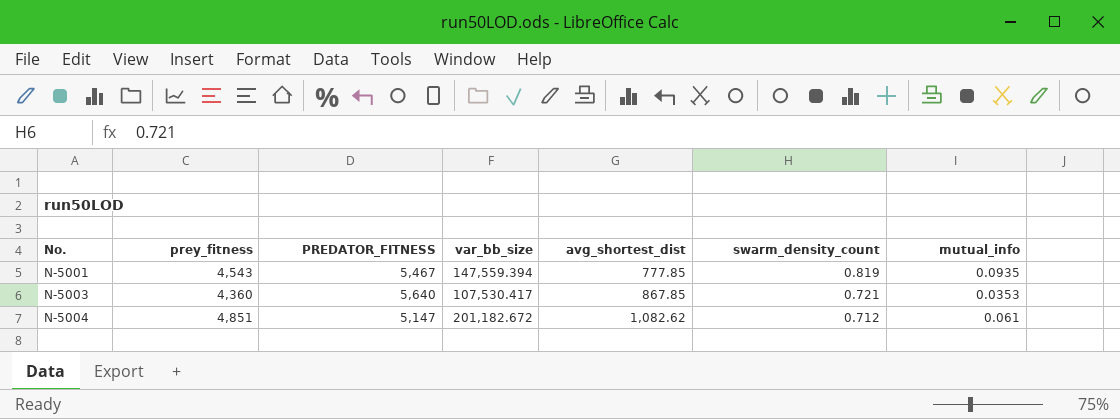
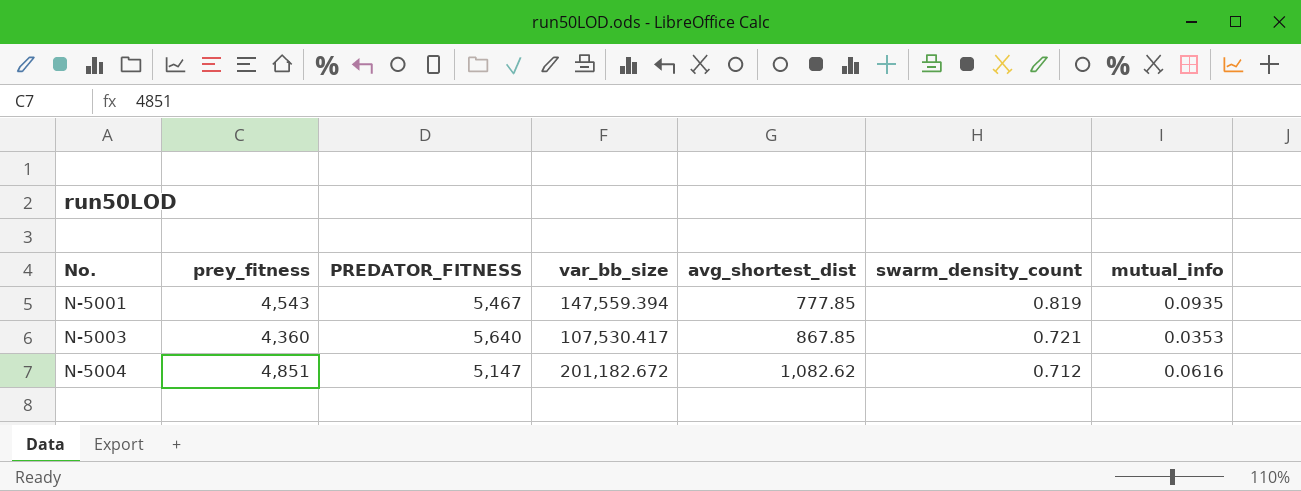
N-5004 | mutual_info: 0.061 -> 0.0616

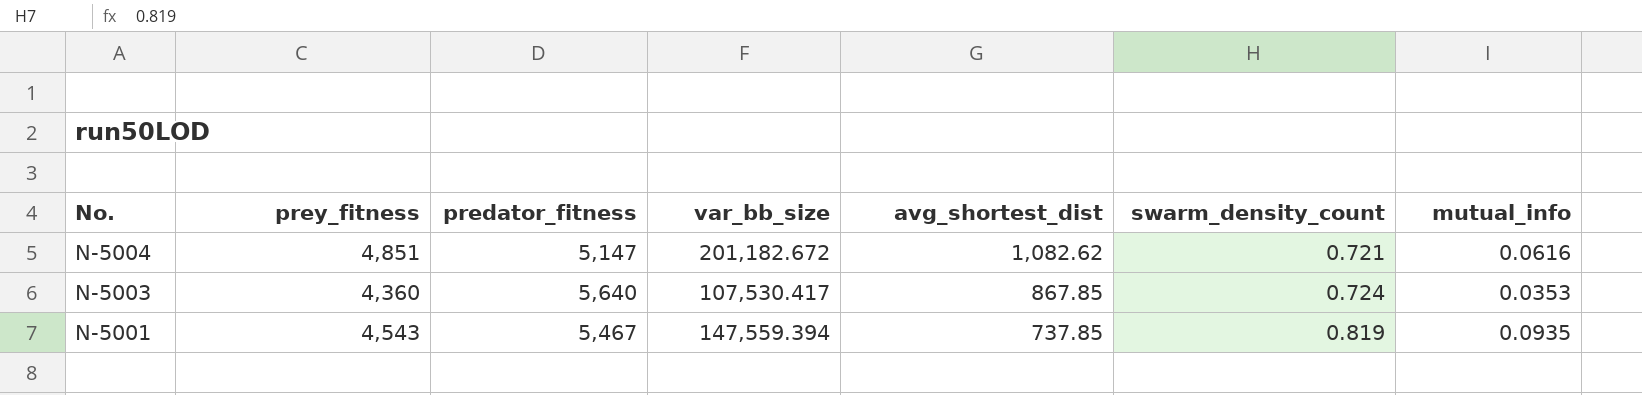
row order: No. ascending -> No. descending
column name: PREDATOR_FITNESS -> predator_fitness
N-5004 | swarm_density_count: 0.712 -> 0.721
N-5003 | swarm_density_count: 0.721 -> 0.724
N-5001 | avg_shortest_dist: 777.85 -> 737.85

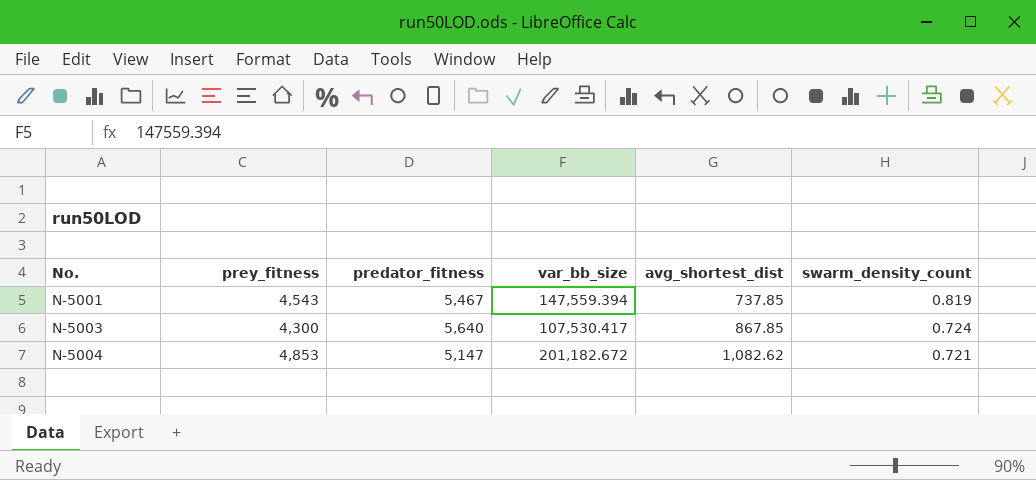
row order: No. descending -> No. ascending
column mutual_info | position: 7 -> none
N-5003 | prey_fitness: 4,360 -> 4,300
N-5004 | prey_fitness: 4,851 -> 4,853

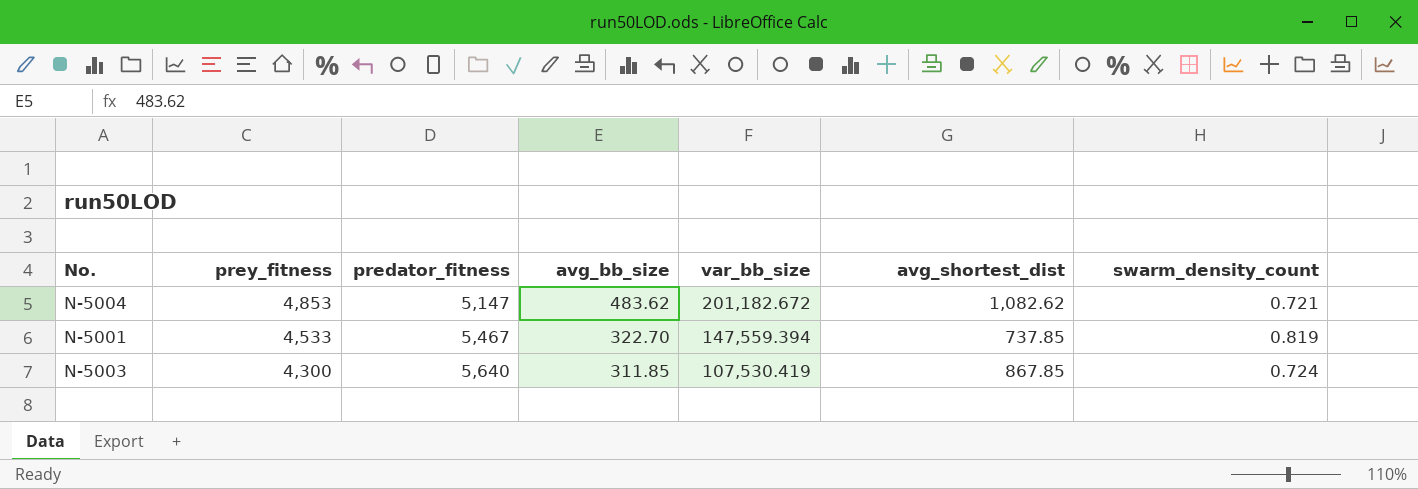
row order: No. ascending -> prey_fitness descending
column avg_bb_size | position: none -> 4
N-5001 | prey_fitness: 4,543 -> 4,533
N-5003 | var_bb_size: 107,530.417 -> 107,530.419

